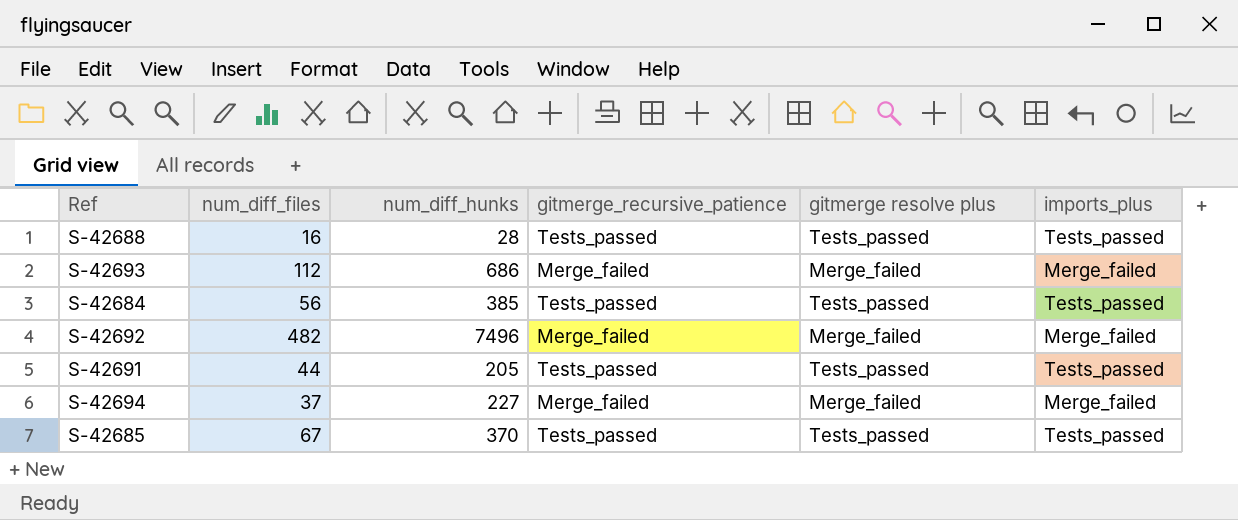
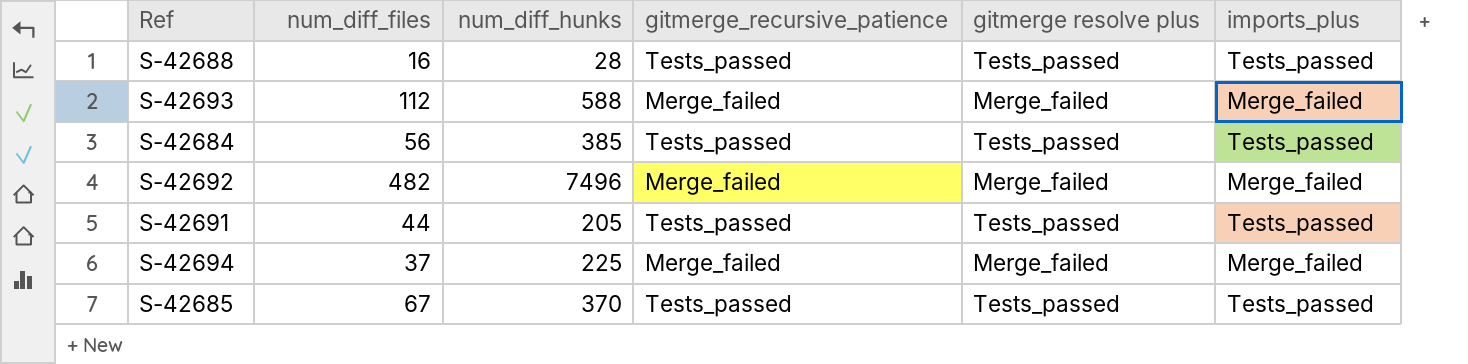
S-42693 | num_diff_hunks: 686 -> 588
S-42694 | num_diff_hunks: 227 -> 225

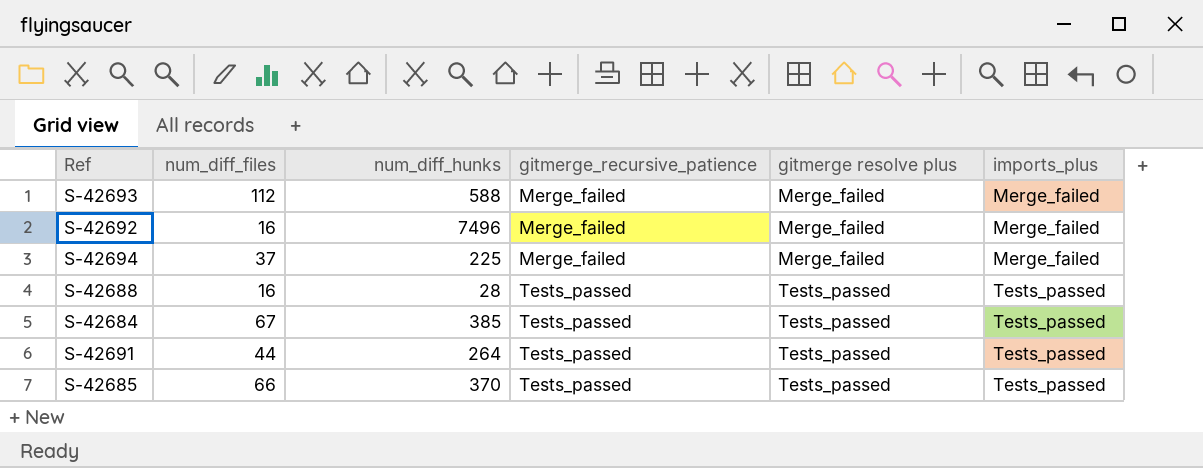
row order: none -> gitmerge_recursive_patience ascending
S-42692 | num_diff_files: 482 -> 16
S-42684 | num_diff_files: 56 -> 67
S-42691 | num_diff_hunks: 205 -> 264
S-42685 | num_diff_files: 67 -> 66

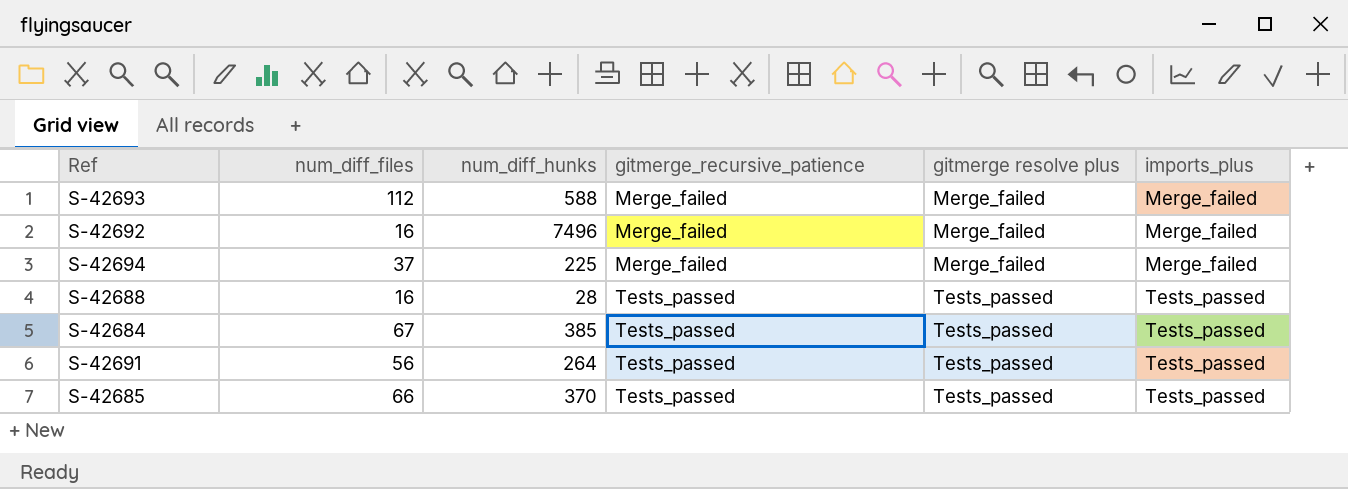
S-42691 | num_diff_files: 44 -> 56

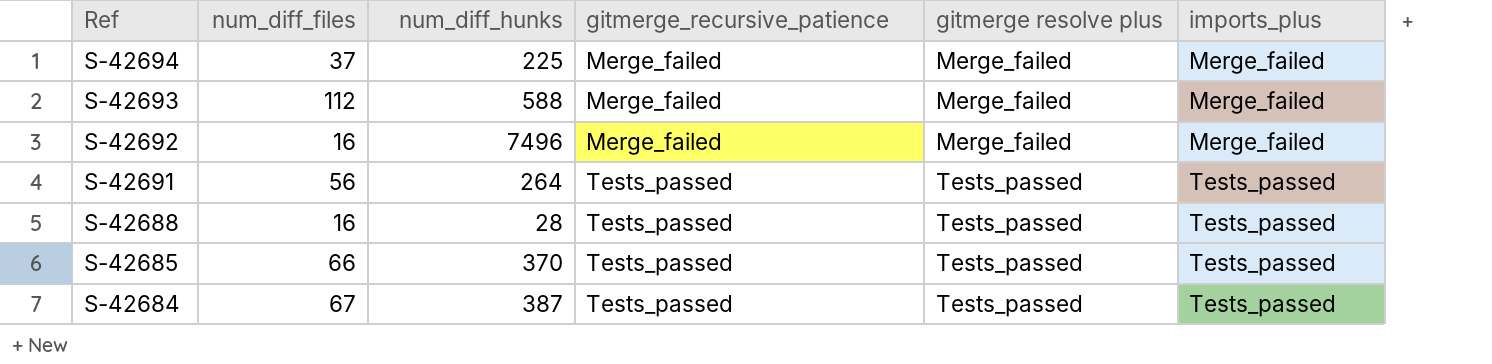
row order: gitmerge_recursive_patience ascending -> Ref descending
S-42684 | num_diff_hunks: 385 -> 387

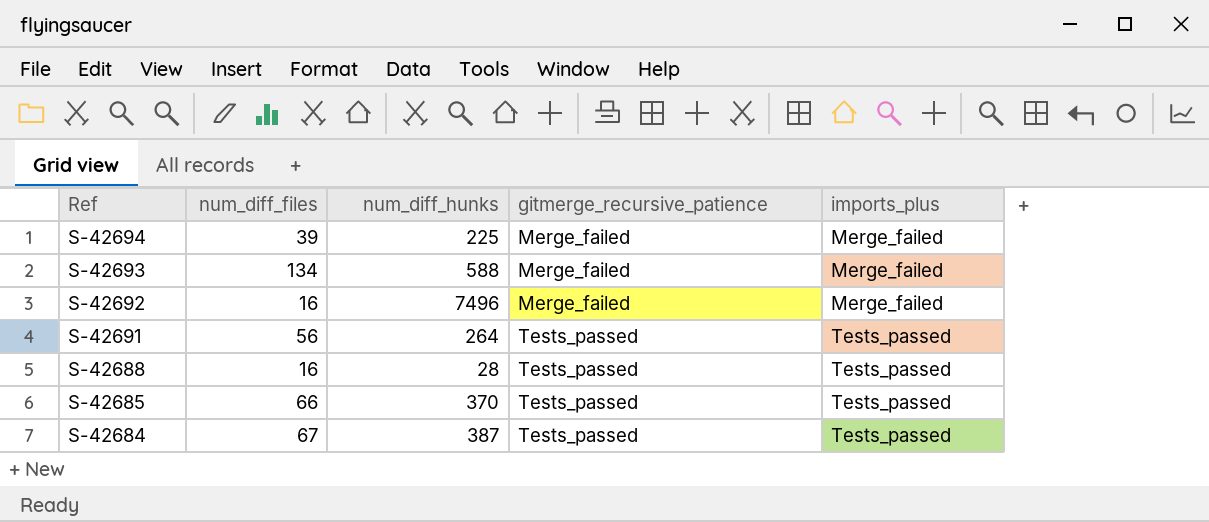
column gitmerge resolve plus | position: 5 -> none
S-42694 | num_diff_files: 37 -> 39
S-42693 | num_diff_files: 112 -> 134

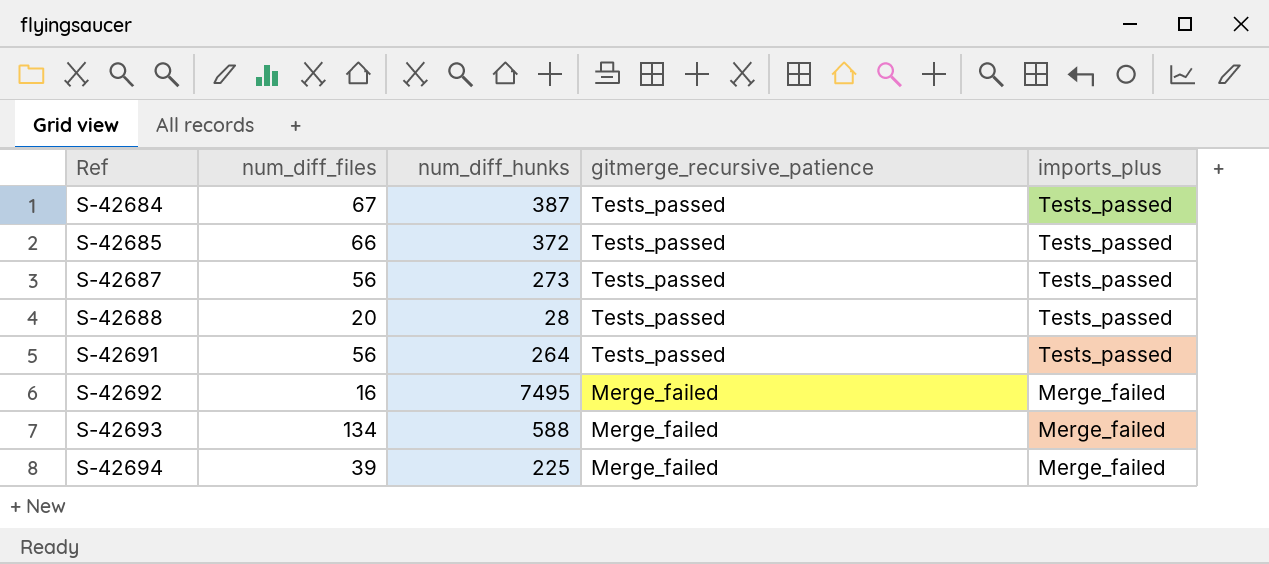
row order: Ref descending -> Ref ascending
S-42685 | num_diff_hunks: 370 -> 372
row S-42687: none -> 56 | 273 | Tests_passed | Tests_passed
S-42688 | num_diff_files: 16 -> 20
S-42692 | num_diff_hunks: 7496 -> 7495

